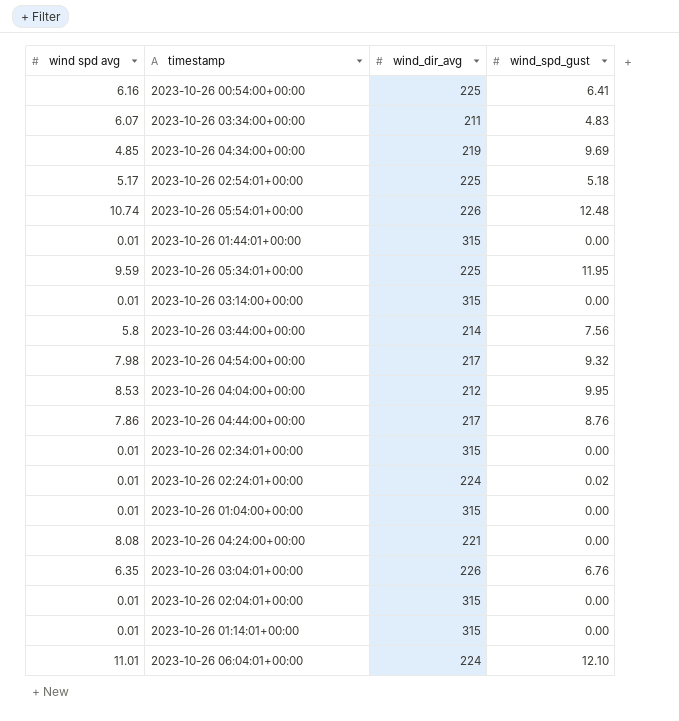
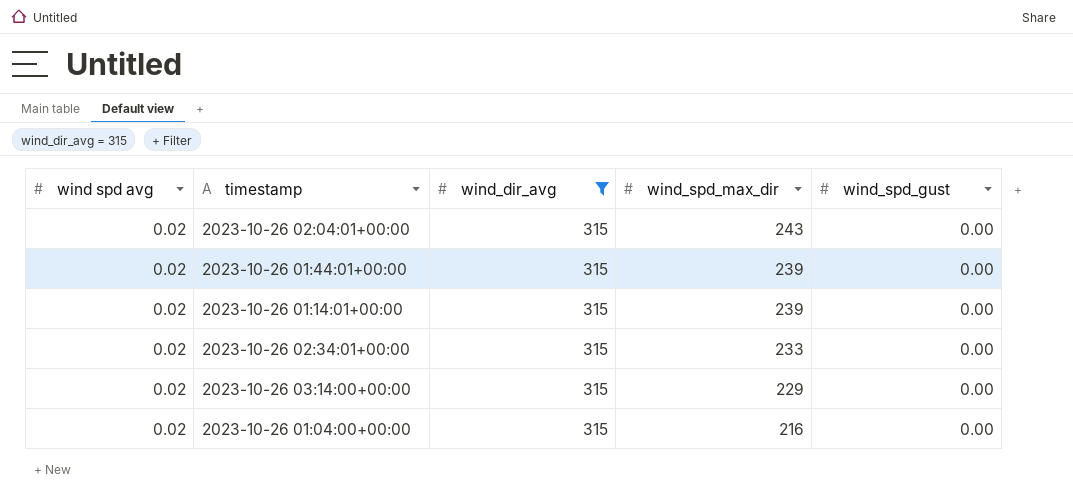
filter: none -> wind_dir_avg = 315
row order: none -> wind_spd_max_dir descending
column wind_spd_max_dir | position: none -> 4
2023-10-26 02:04:01+00:00 | wind spd avg: 0.01 -> 0.02
2023-10-26 01:44:01+00:00 | wind spd avg: 0.01 -> 0.02
2023-10-26 01:14:01+00:00 | wind spd avg: 0.01 -> 0.02
2023-10-26 02:34:01+00:00 | wind spd avg: 0.01 -> 0.02
2023-10-26 03:14:00+00:00 | wind spd avg: 0.01 -> 0.02
2023-10-26 01:04:00+00:00 | wind spd avg: 0.01 -> 0.02

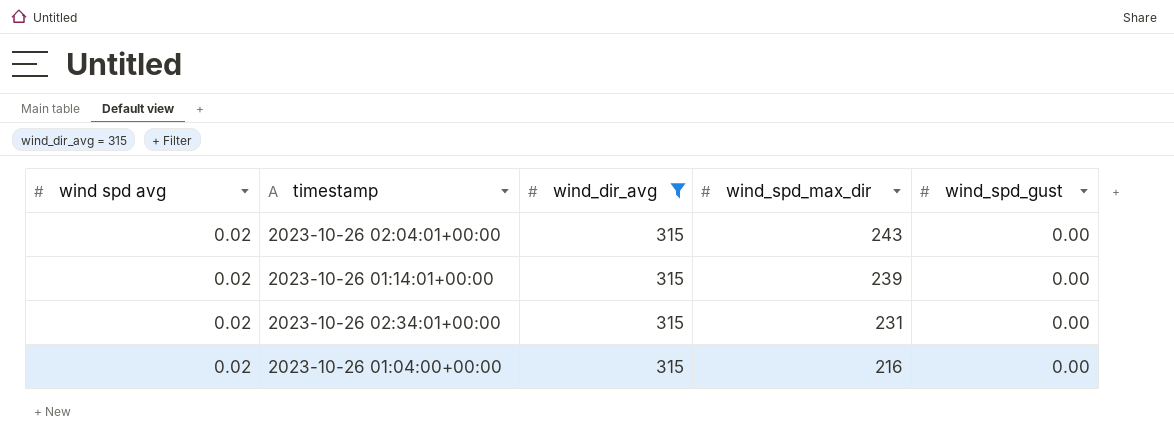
row 2023-10-26 01:44:01+00:00: 0.02 | 315 | 239 | 0.00 -> none
row 2023-10-26 03:14:00+00:00: 0.02 | 315 | 229 | 0.00 -> none
2023-10-26 02:34:01+00:00 | wind_spd_max_dir: 233 -> 231

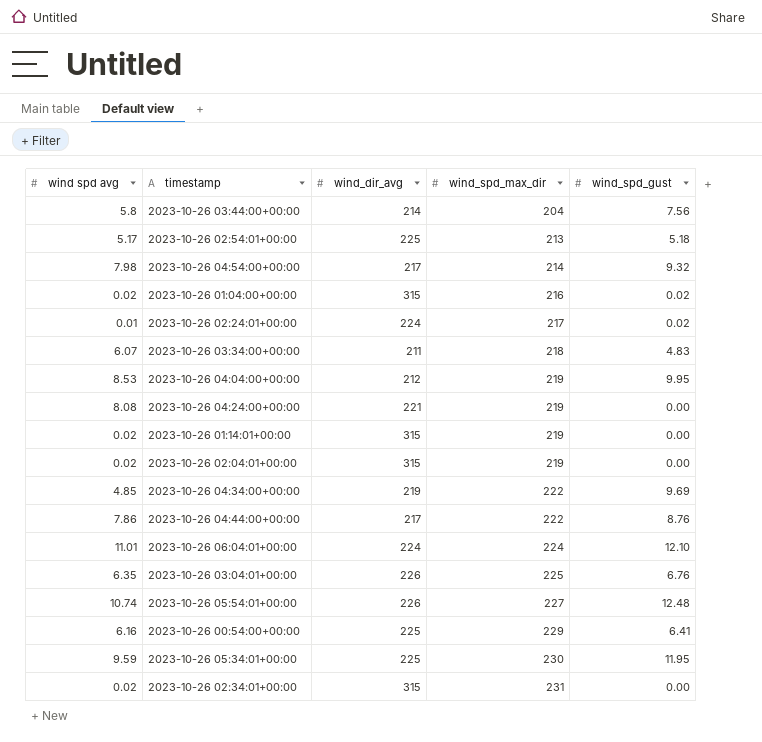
filter: wind_dir_avg = 315 -> none
row order: wind_spd_max_dir descending -> wind_spd_max_dir ascending
2023-10-26 01:04:00+00:00 | wind_spd_gust: 0.00 -> 0.02
2023-10-26 01:14:01+00:00 | wind_spd_max_dir: 239 -> 219
2023-10-26 02:04:01+00:00 | wind_spd_max_dir: 243 -> 219

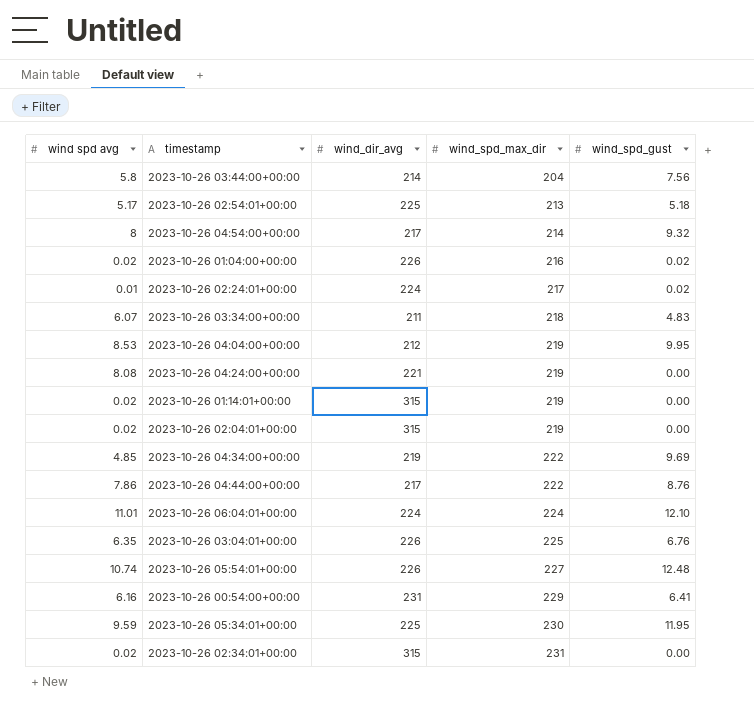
2023-10-26 04:54:00+00:00 | wind spd avg: 7.98 -> 8
2023-10-26 01:04:00+00:00 | wind_dir_avg: 315 -> 226
2023-10-26 00:54:00+00:00 | wind_dir_avg: 225 -> 231

